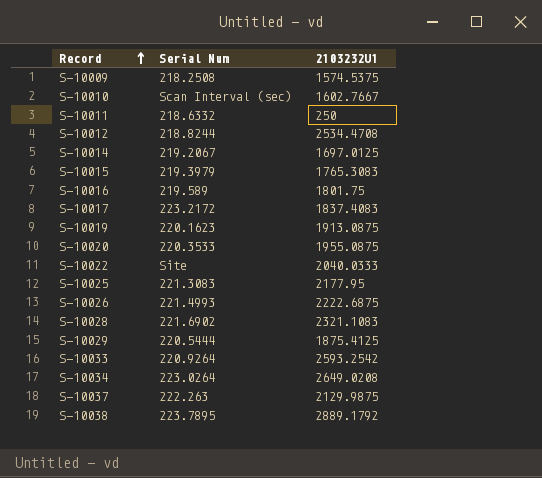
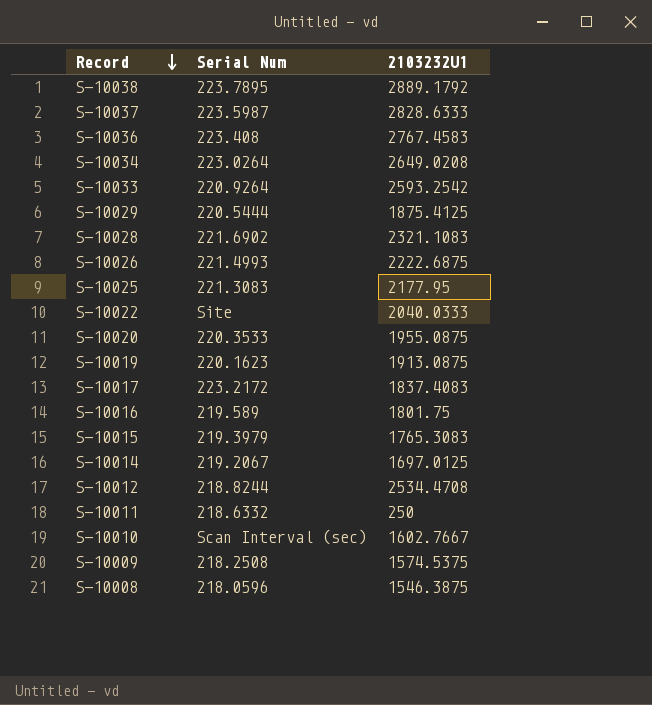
row order: Record ascending -> Record descending
S-10037 | Serial Num: 222.263 -> 223.5987
S-10037 | 2103232U1: 2129.9875 -> 2828.6333
row S-10036: none -> 223.408 | 2767.4583
row S-10008: none -> 218.0596 | 1546.3875

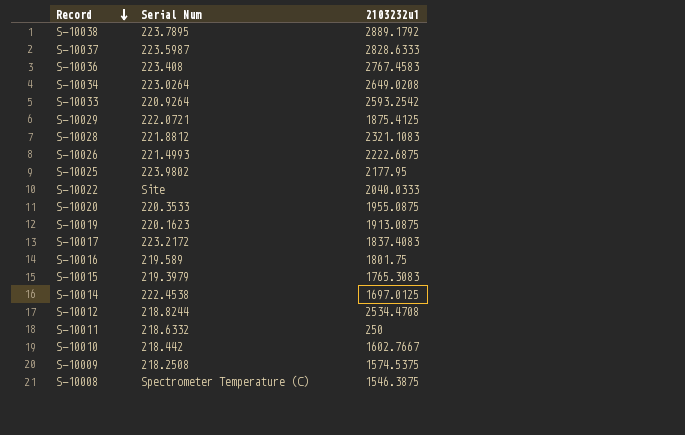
column name: 2103232U1 -> 2103232u1
S-10029 | Serial Num: 220.5444 -> 222.0721
S-10028 | Serial Num: 221.6902 -> 221.8812
S-10025 | Serial Num: 221.3083 -> 223.9802
S-10014 | Serial Num: 219.2067 -> 222.4538
S-10010 | Serial Num: Scan Interval (sec) -> 218.442
S-10008 | Serial Num: 218.0596 -> Spectrometer Temperature (C)

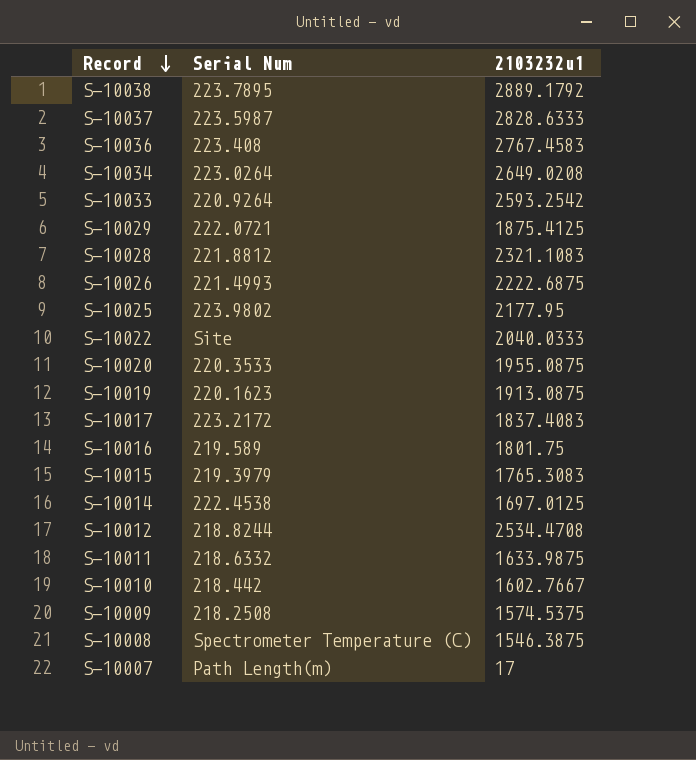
S-10011 | 2103232u1: 250 -> 1633.9875
row S-10007: none -> Path Length(m) | 17

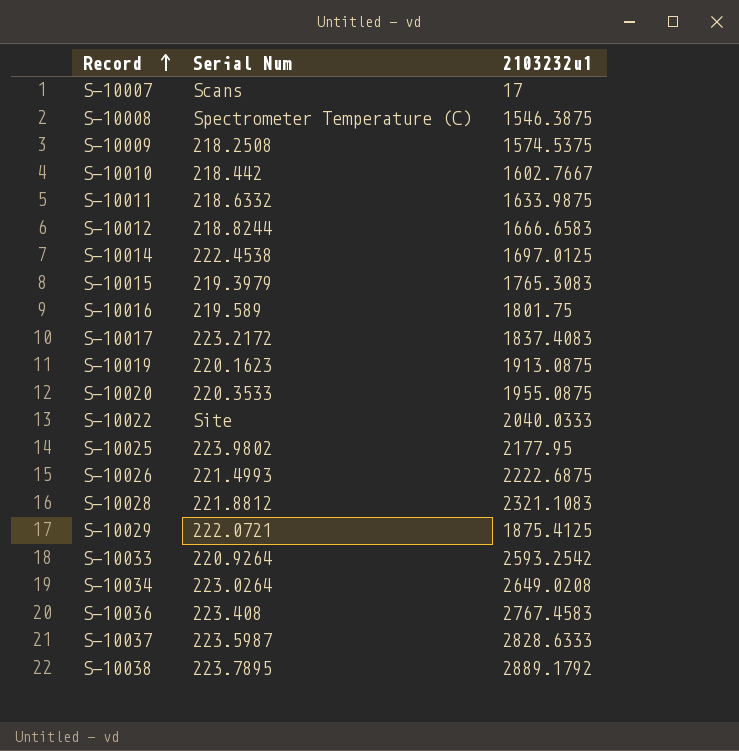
row order: Record descending -> Record ascending
S-10007 | Serial Num: Path Length(m) -> Scans
S-10012 | 2103232u1: 2534.4708 -> 1666.6583

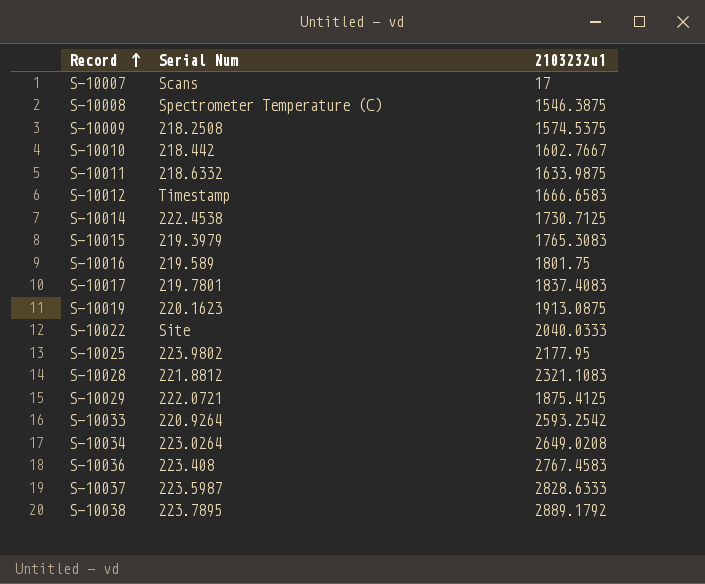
row S-10020: 220.3533 | 1955.0875 -> none
row S-10026: 221.4993 | 2222.6875 -> none
S-10012 | Serial Num: 218.8244 -> Timestamp
S-10014 | 2103232u1: 1697.0125 -> 1730.7125
S-10017 | Serial Num: 223.2172 -> 219.7801

